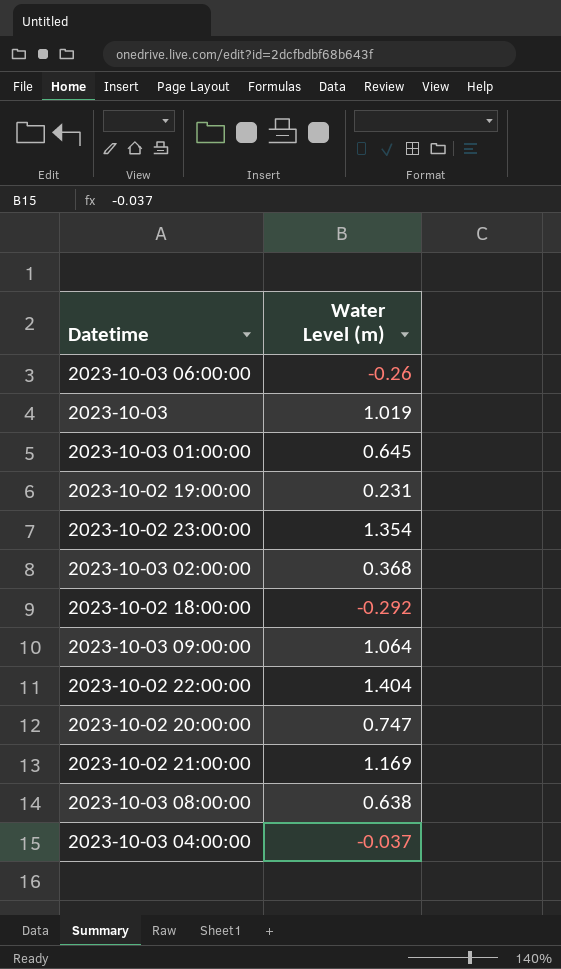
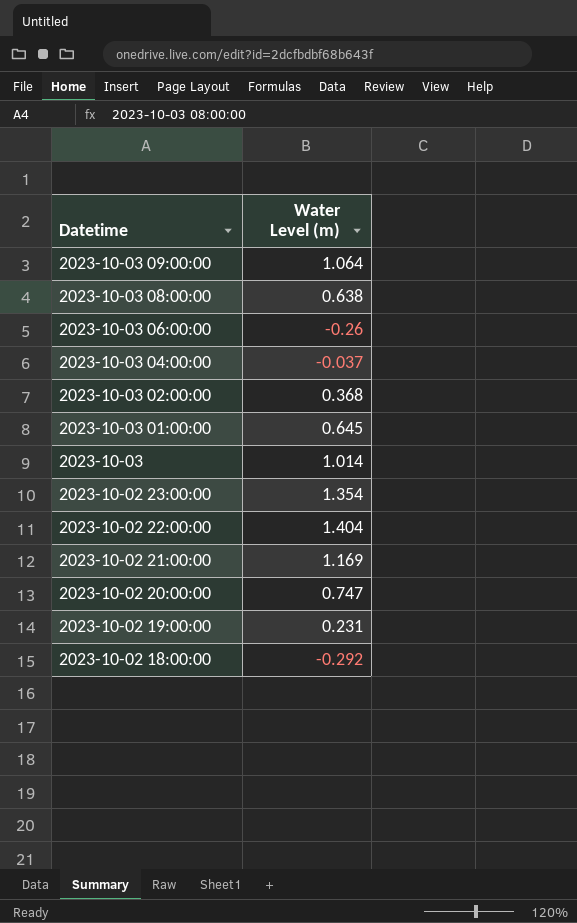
row order: none -> Datetime descending
2023-10-03 | Water Level (m): 1.019 -> 1.014

